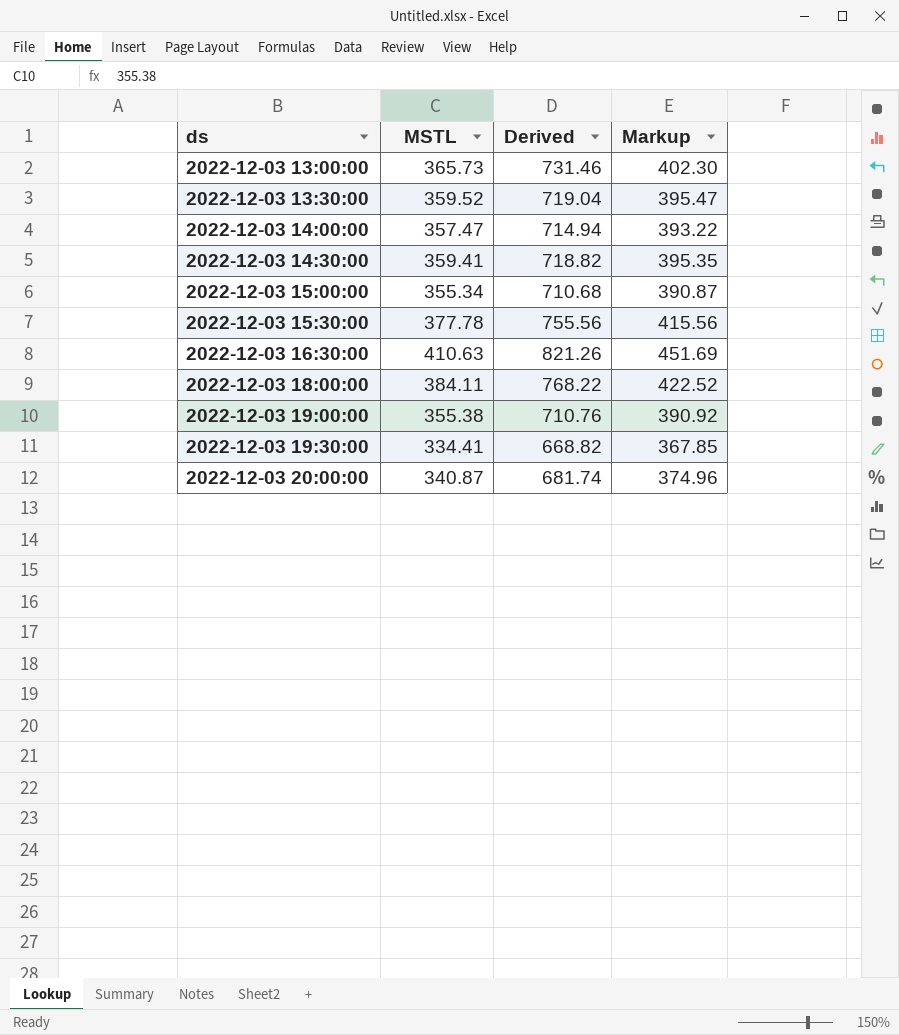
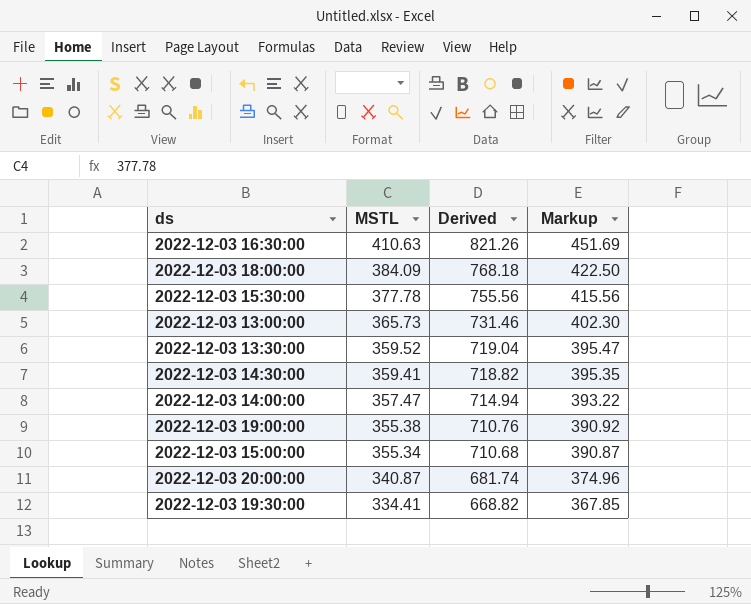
row order: ds ascending -> MSTL descending
2022-12-03 18:00:00 | MSTL: 384.11 -> 384.09
2022-12-03 18:00:00 | Derived: 768.22 -> 768.18
2022-12-03 18:00:00 | Markup: 422.52 -> 422.50

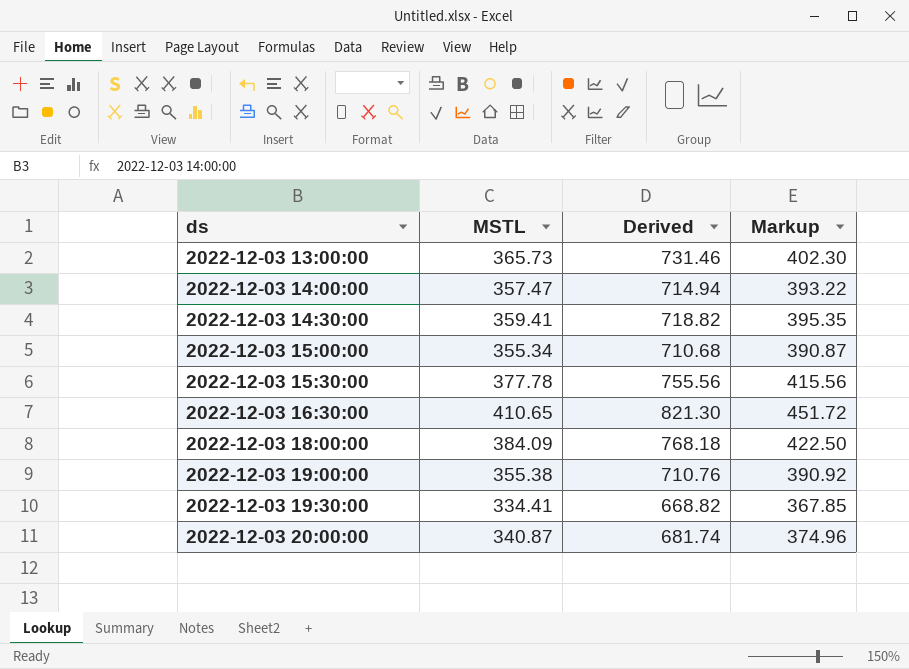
row order: MSTL descending -> ds ascending
row 2022-12-03 13:30:00: 359.52 | 719.04 | 395.47 -> none
2022-12-03 16:30:00 | MSTL: 410.63 -> 410.65
2022-12-03 16:30:00 | Derived: 821.26 -> 821.30
2022-12-03 16:30:00 | Markup: 451.69 -> 451.72

